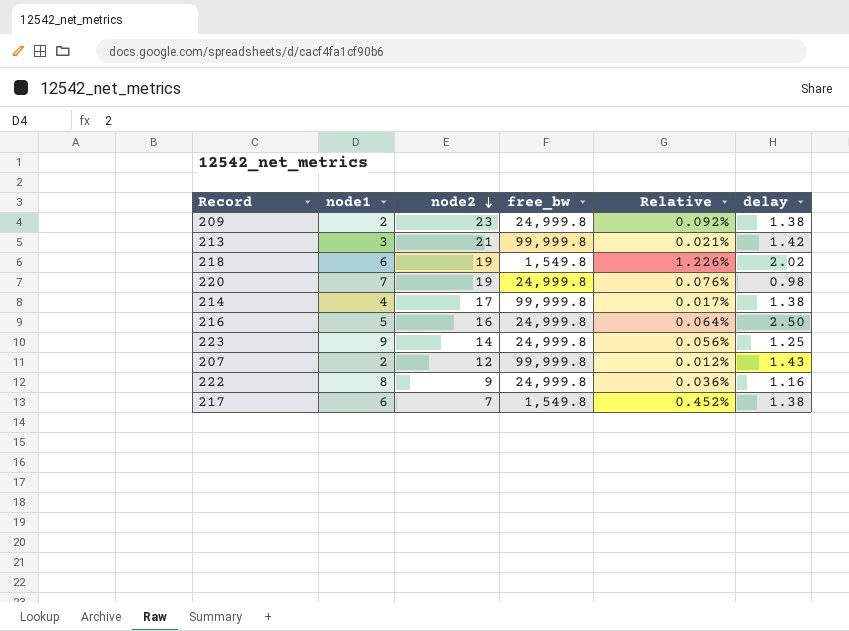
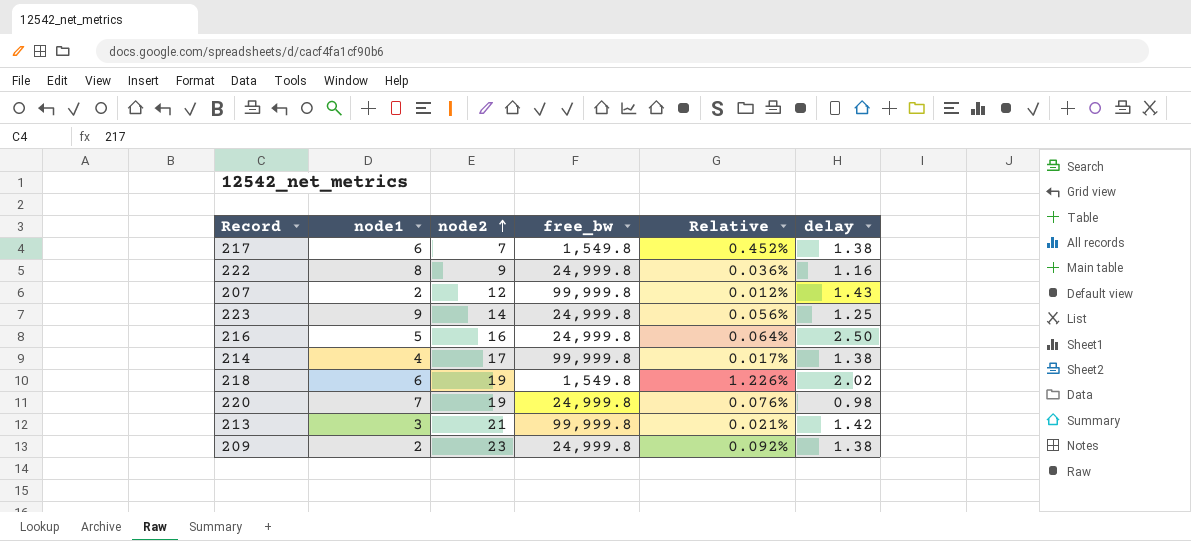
row order: node2 descending -> node2 ascending

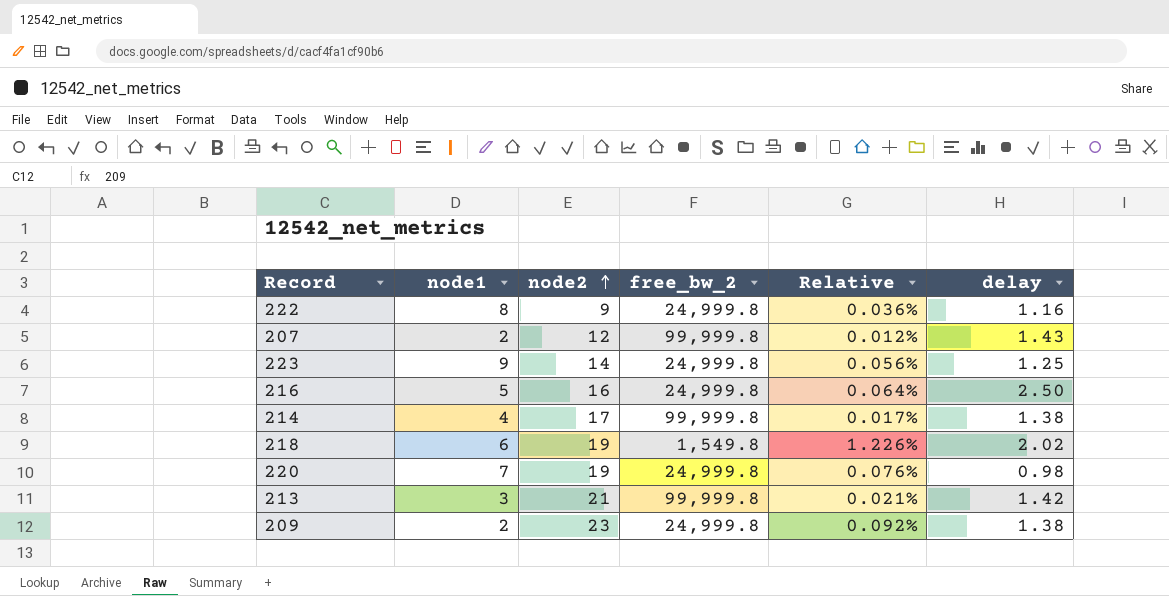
column name: free_bw -> free_bw_2
row 217: 6 | 7 | 1,549.8 | 0.452% | 1.38 -> none

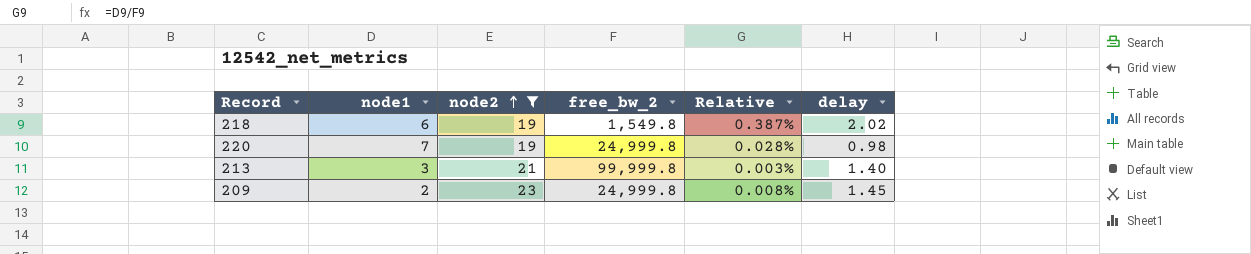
filter: none -> node2 >= 19
column Relative | formula: [node2] / [free_bw_2] -> [node1] / [free_bw_2]
213 | delay: 1.42 -> 1.40
209 | delay: 1.38 -> 1.45

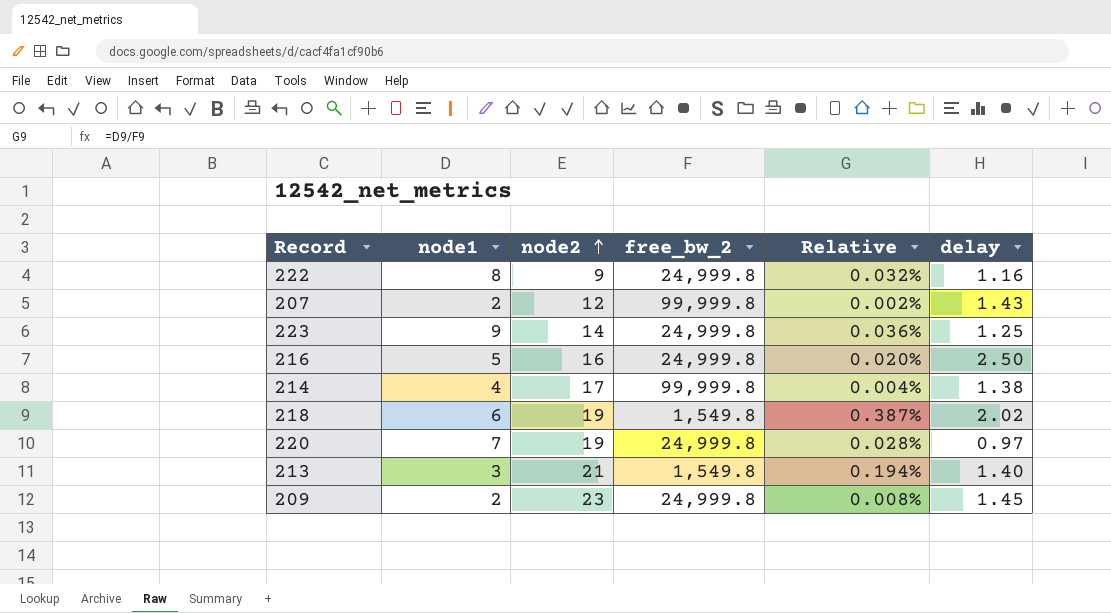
filter: node2 >= 19 -> none
220 | delay: 0.98 -> 0.97
213 | free_bw_2: 99,999.8 -> 1,549.8
213 | Relative: 0.003% -> 0.194%

